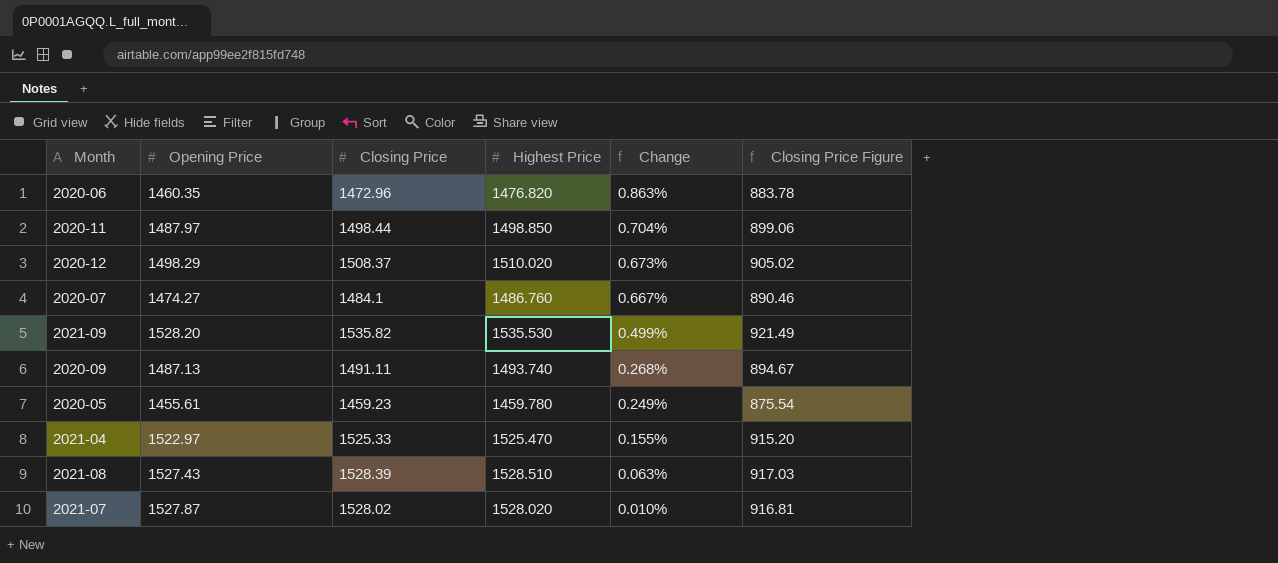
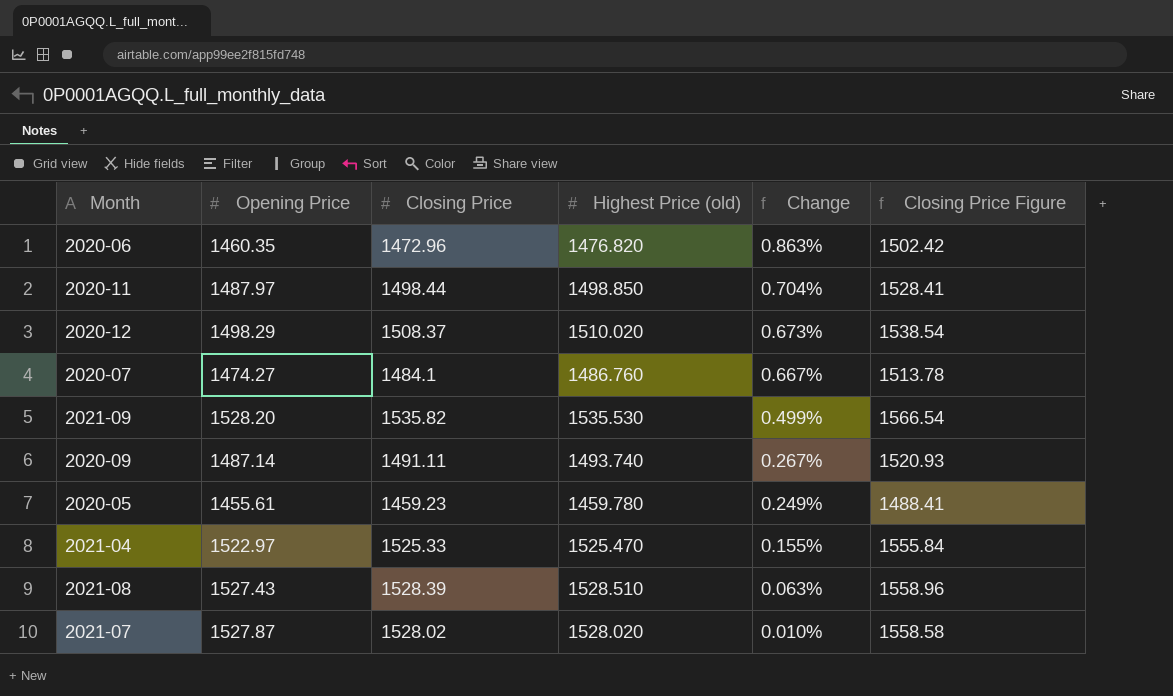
column name: Highest Price -> Highest Price (old)
column Closing Price Figure | formula: [Closing Price] * 0.6 -> [Closing Price] * 1.02
2020-09 | Opening Price: 1487.13 -> 1487.14
2020-09 | Change: 0.268% -> 0.267%

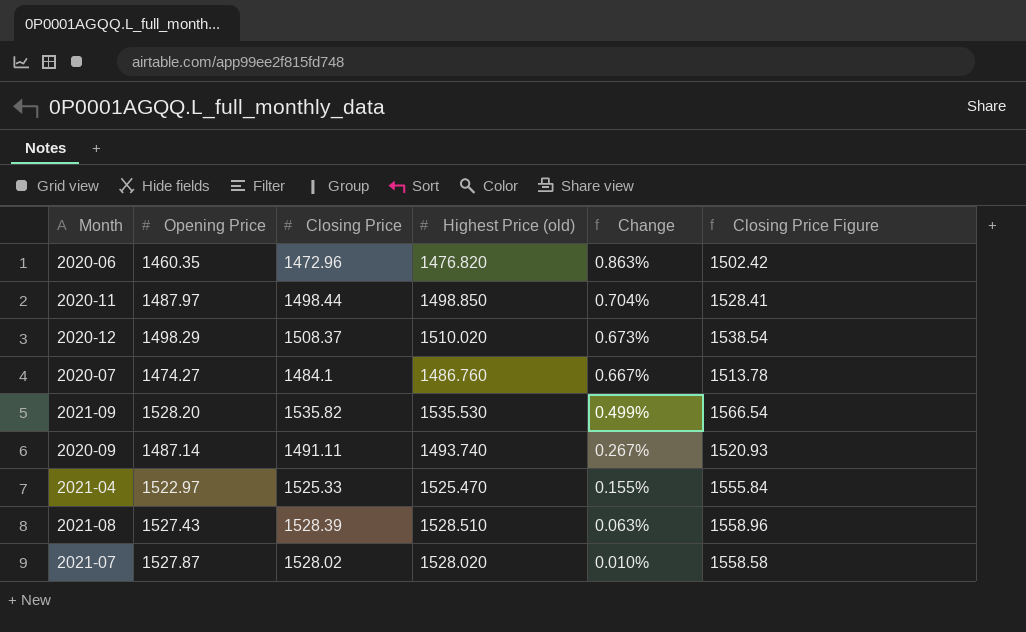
row 2020-05: 1455.61 | 1459.23 | 1459.780 | 0.249% | 1488.41 -> none

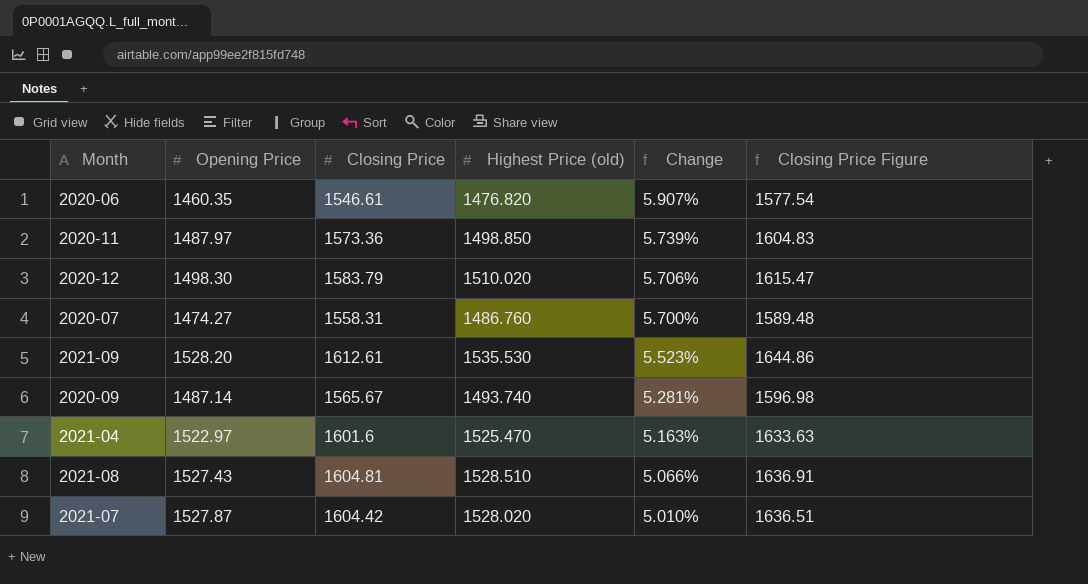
2020-06 | Closing Price: 1472.96 -> 1546.61
2020-06 | Change: 0.863% -> 5.907%
2020-06 | Closing Price Figure: 1502.42 -> 1577.54
2020-11 | Closing Price: 1498.44 -> 1573.36
2020-11 | Change: 0.704% -> 5.739%
2020-11 | Closing Price Figure: 1528.41 -> 1604.83
2020-12 | Opening Price: 1498.29 -> 1498.30
2020-12 | Closing Price: 1508.37 -> 1583.79
2020-12 | Change: 0.673% -> 5.706%
2020-12 | Closing Price Figure: 1538.54 -> 1615.47
2020-07 | Closing Price: 1484.1 -> 1558.31
2020-07 | Change: 0.667% -> 5.700%
2020-07 | Closing Price Figure: 1513.78 -> 1589.48
2021-09 | Closing Price: 1535.82 -> 1612.61
2021-09 | Change: 0.499% -> 5.523%
2021-09 | Closing Price Figure: 1566.54 -> 1644.86
2020-09 | Closing Price: 1491.11 -> 1565.67
2020-09 | Change: 0.267% -> 5.281%
2020-09 | Closing Price Figure: 1520.93 -> 1596.98
2021-04 | Closing Price: 1525.33 -> 1601.6
2021-04 | Change: 0.155% -> 5.163%
2021-04 | Closing Price Figure: 1555.84 -> 1633.63
2021-08 | Closing Price: 1528.39 -> 1604.81
2021-08 | Change: 0.063% -> 5.066%
2021-08 | Closing Price Figure: 1558.96 -> 1636.91
2021-07 | Closing Price: 1528.02 -> 1604.42
2021-07 | Change: 0.010% -> 5.010%
2021-07 | Closing Price Figure: 1558.58 -> 1636.51

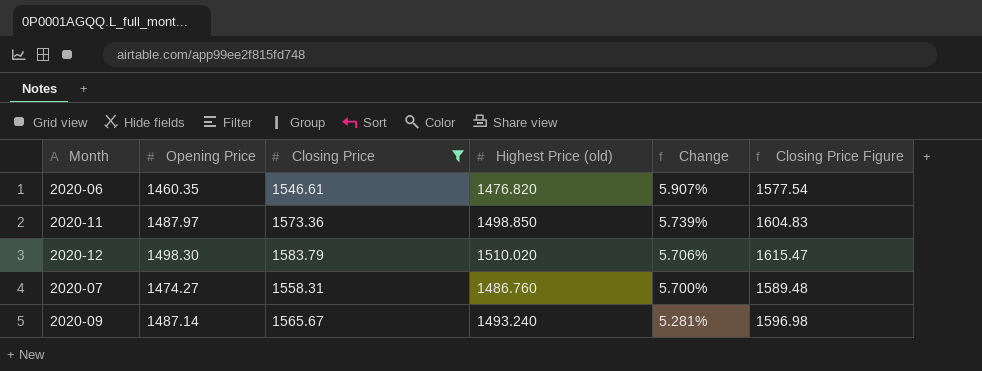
filter: none -> Closing Price <= 1583.79
2020-09 | Highest Price (old): 1493.740 -> 1493.240

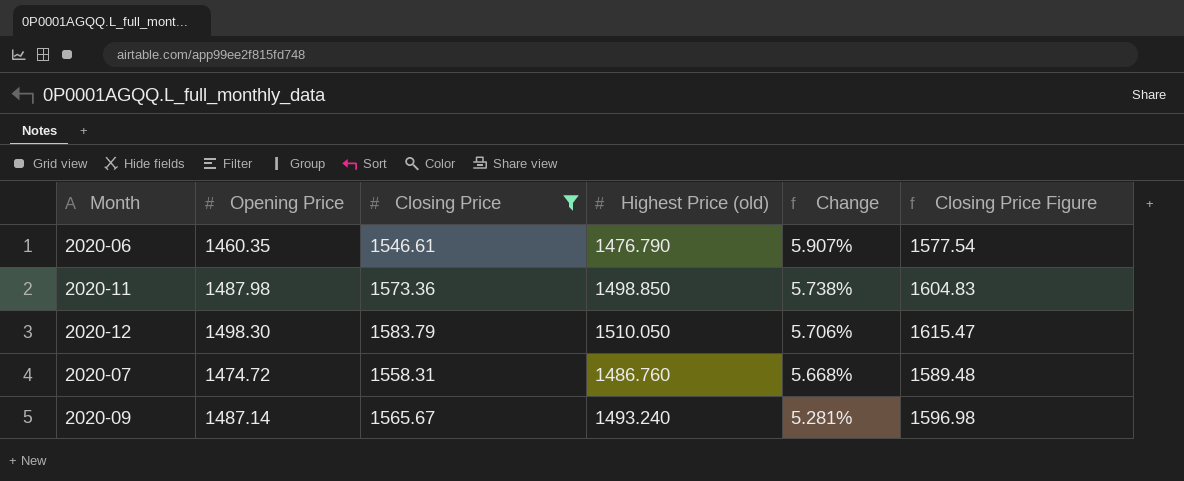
2020-06 | Highest Price (old): 1476.820 -> 1476.790
2020-11 | Opening Price: 1487.97 -> 1487.98
2020-11 | Change: 5.739% -> 5.738%
2020-12 | Highest Price (old): 1510.020 -> 1510.050
2020-07 | Opening Price: 1474.27 -> 1474.72
2020-07 | Change: 5.700% -> 5.668%

